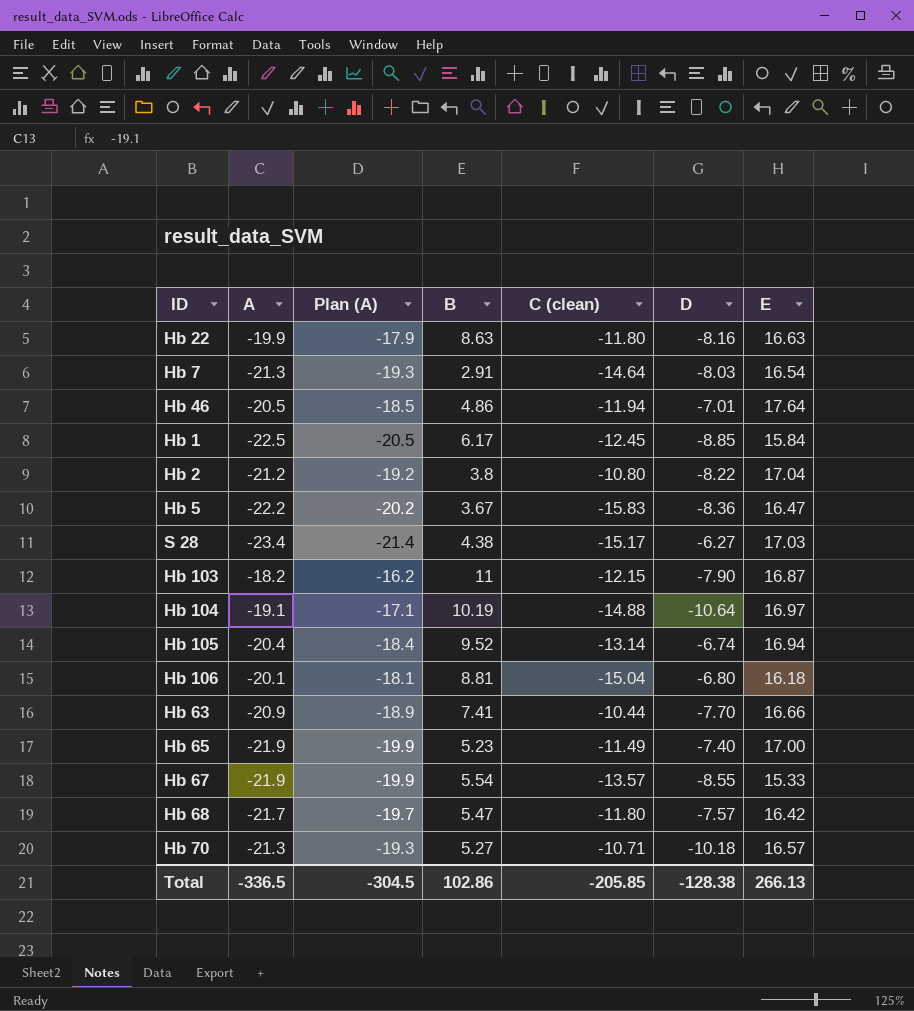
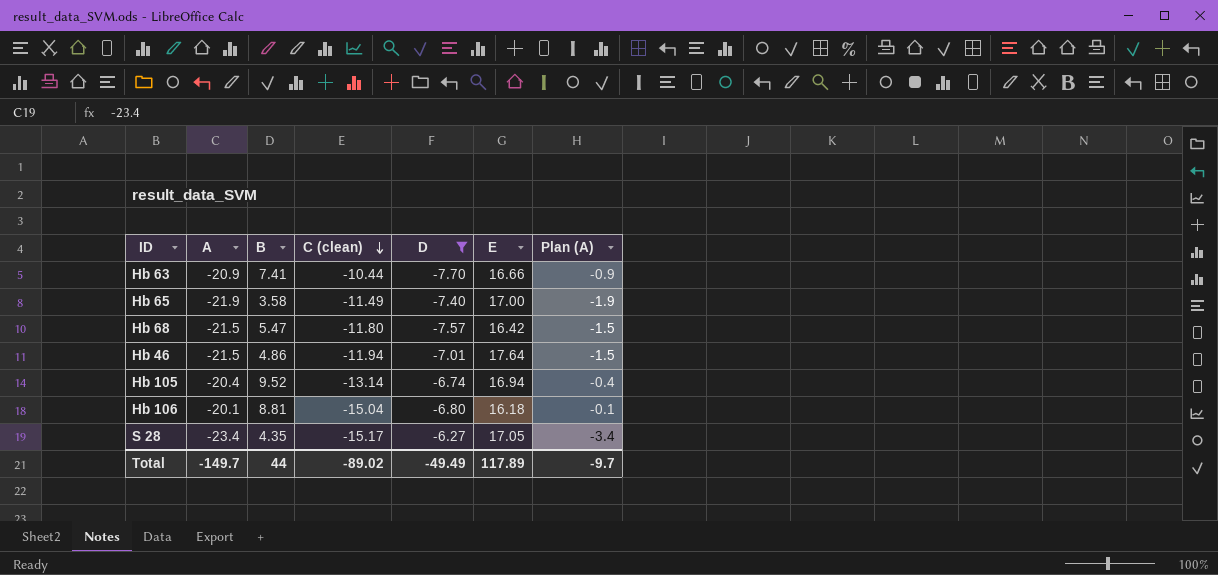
filter: none -> D >= -7.70
row order: none -> C (clean) descending
column Plan (A) | formula: [A] + 2 -> [A] + 20
column Plan (A) | position: 3 -> 7
Hb 65 | B: 5.23 -> 3.58
Hb 68 | A: -21.7 -> -21.5
Hb 46 | A: -20.5 -> -21.5
S 28 | B: 4.38 -> 4.35
S 28 | E: 17.03 -> 17.05
Total | A: -336.5 -> -149.7
Total | B: 102.86 -> 44
Total | C (clean): -205.85 -> -89.02
Total | D: -128.38 -> -49.49
Total | E: 266.13 -> 117.89
Total | Plan (A): -304.5 -> -9.7

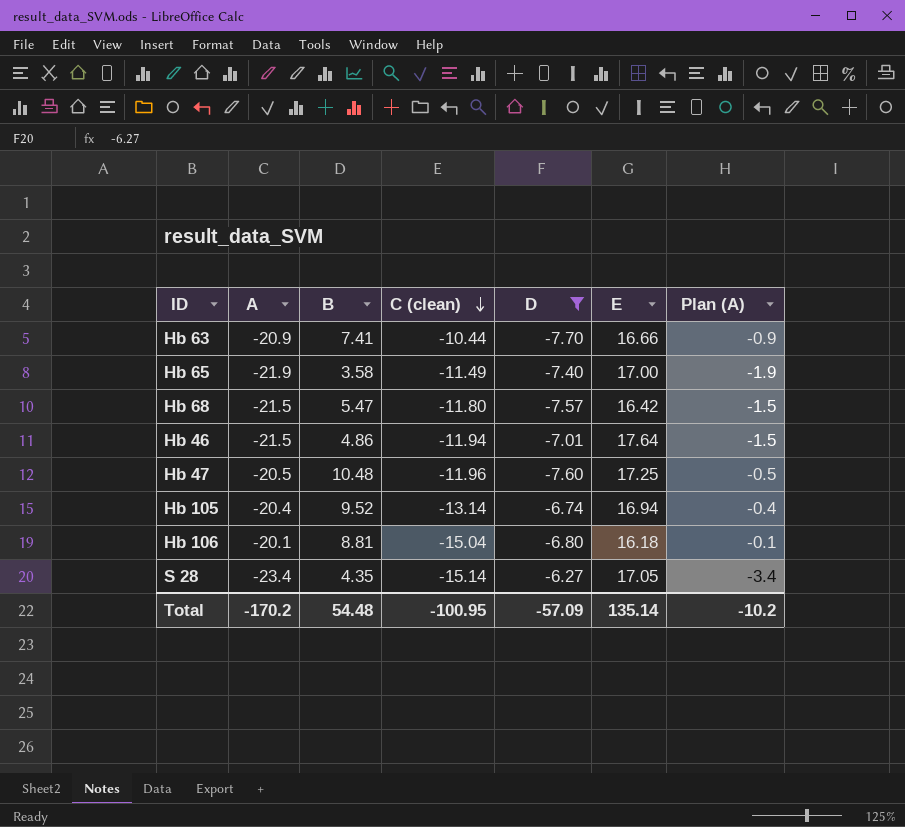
row Hb 47: none -> -20.5 | 10.48 | -11.96 | -7.60 | 17.25 | -0.5
S 28 | C (clean): -15.17 -> -15.14
Total | A: -149.7 -> -170.2
Total | B: 44 -> 54.48
Total | C (clean): -89.02 -> -100.95
Total | D: -49.49 -> -57.09
Total | E: 117.89 -> 135.14
Total | Plan (A): -9.7 -> -10.2

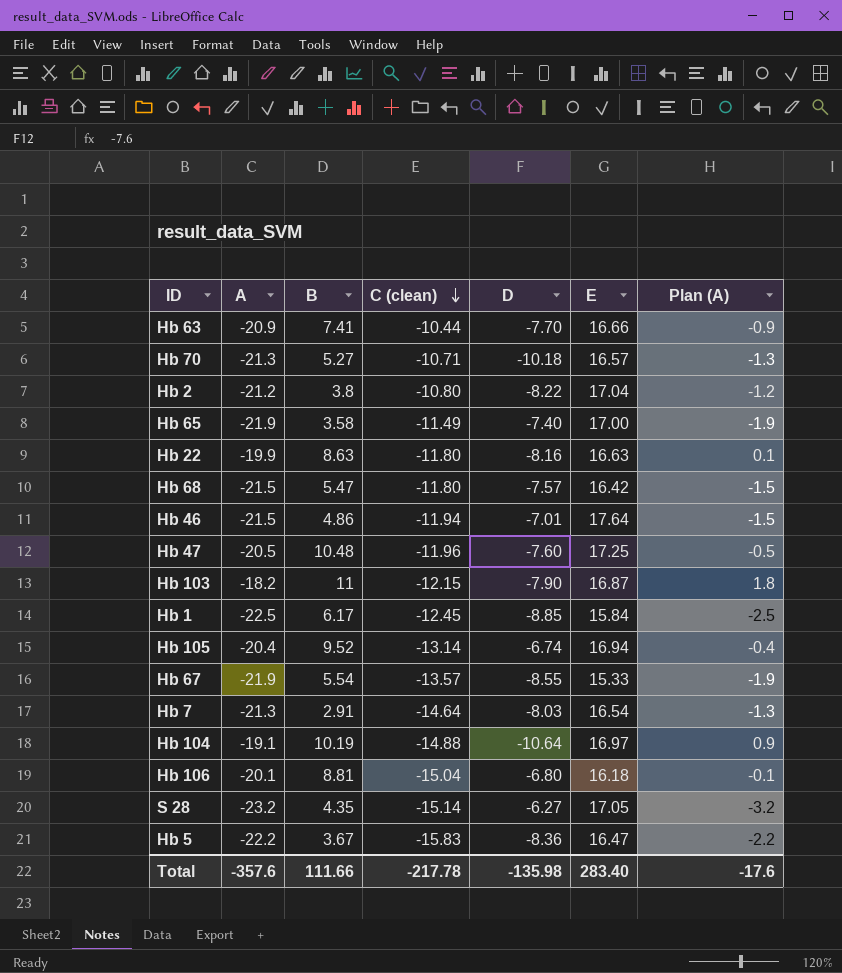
filter: D >= -7.70 -> none
S 28 | A: -23.4 -> -23.2
S 28 | Plan (A): -3.4 -> -3.2
Total | A: -170.2 -> -357.6
Total | B: 54.48 -> 111.66
Total | C (clean): -100.95 -> -217.78
Total | D: -57.09 -> -135.98
Total | E: 135.14 -> 283.40
Total | Plan (A): -10.2 -> -17.6

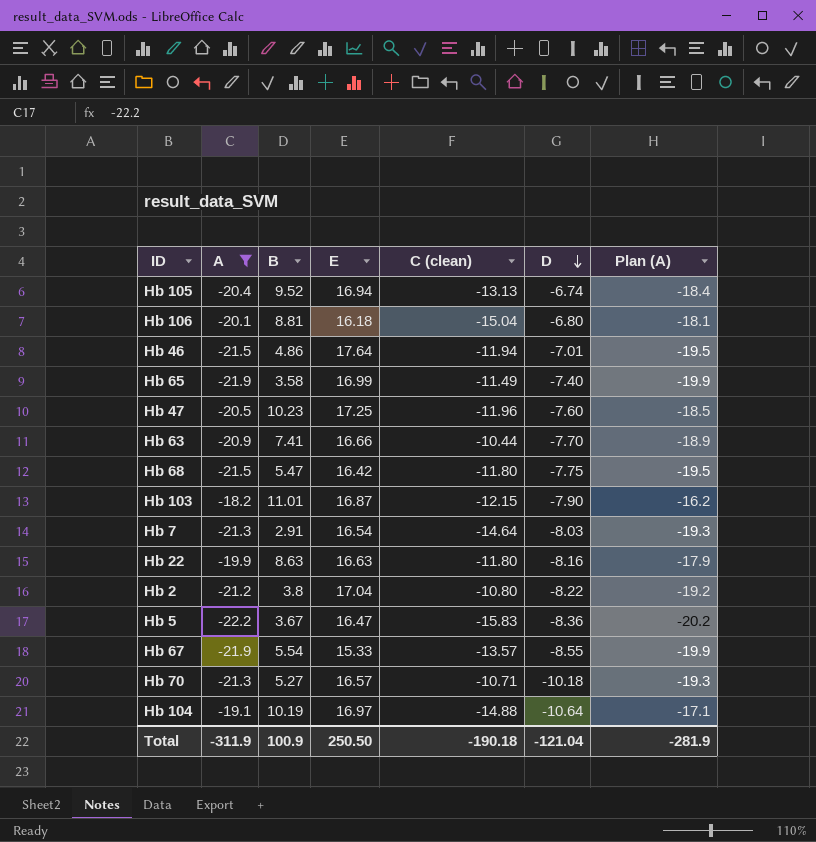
filter: none -> A >= -22.2
row order: C (clean) descending -> D descending
column E | position: 6 -> 4
column Plan (A) | formula: [A] + 20 -> [A] + 2
Hb 105 | C (clean): -13.14 -> -13.13
Hb 65 | E: 17.00 -> 16.99
Hb 47 | B: 10.48 -> 10.23
Hb 68 | D: -7.57 -> -7.75
Hb 103 | B: 11 -> 11.01
Total | A: -357.6 -> -311.9
Total | B: 111.66 -> 100.9
Total | E: 283.40 -> 250.50
Total | C (clean): -217.78 -> -190.18
Total | D: -135.98 -> -121.04
Total | Plan (A): -17.6 -> -281.9

